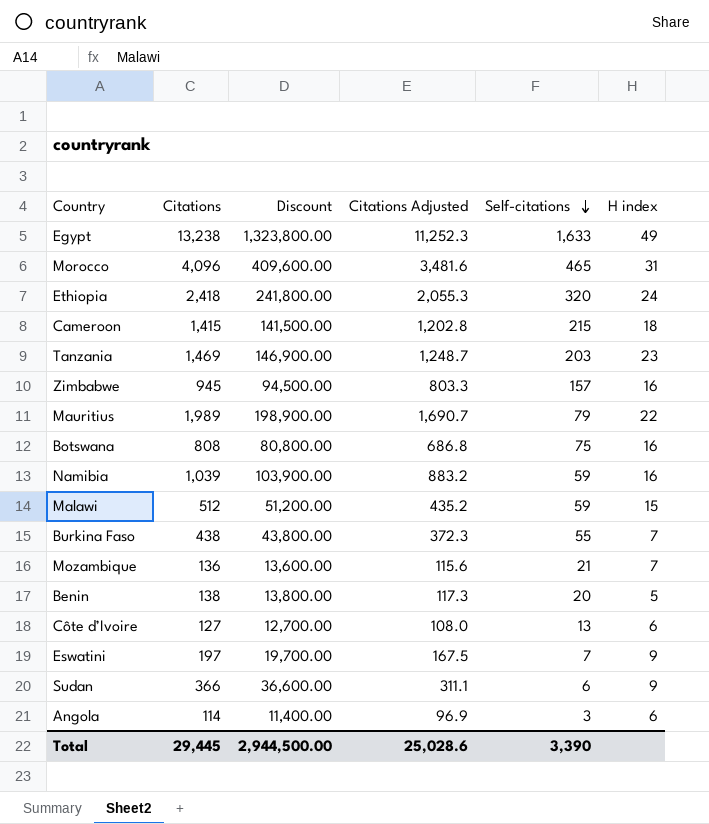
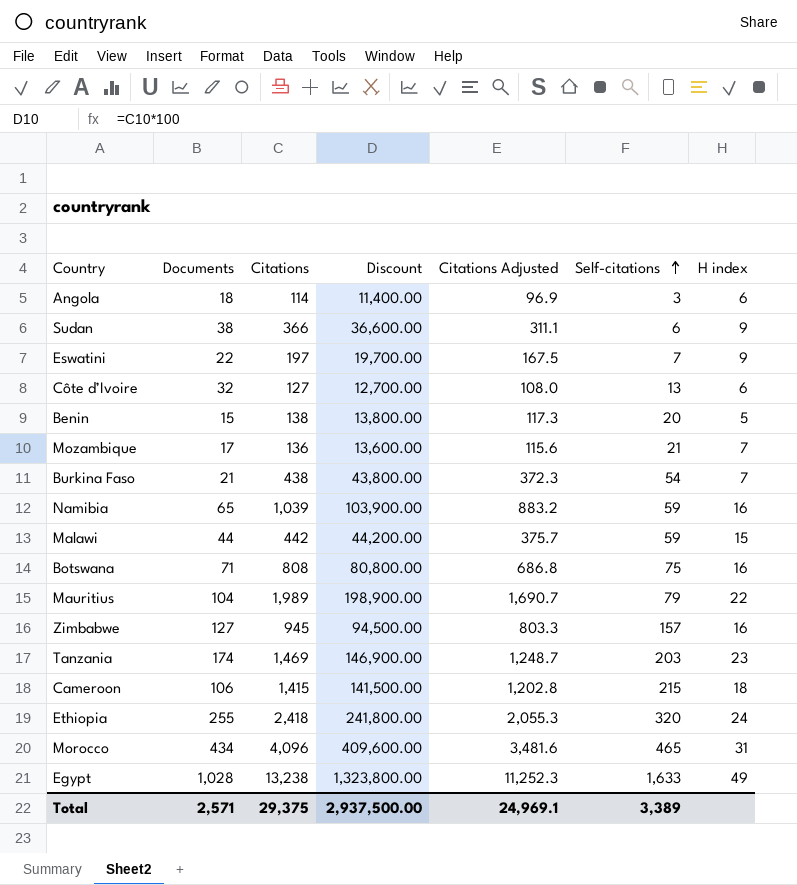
row order: Self-citations descending -> Self-citations ascending
column Documents | position: none -> 2
Burkina Faso | Self-citations: 55 -> 54
Malawi | Citations: 512 -> 442
Malawi | Discount: 51,200.00 -> 44,200.00
Malawi | Citations Adjusted: 435.2 -> 375.7
Total | Citations: 29,445 -> 29,375
Total | Discount: 2,944,500.00 -> 2,937,500.00
Total | Citations Adjusted: 25,028.6 -> 24,969.1
Total | Self-citations: 3,390 -> 3,389

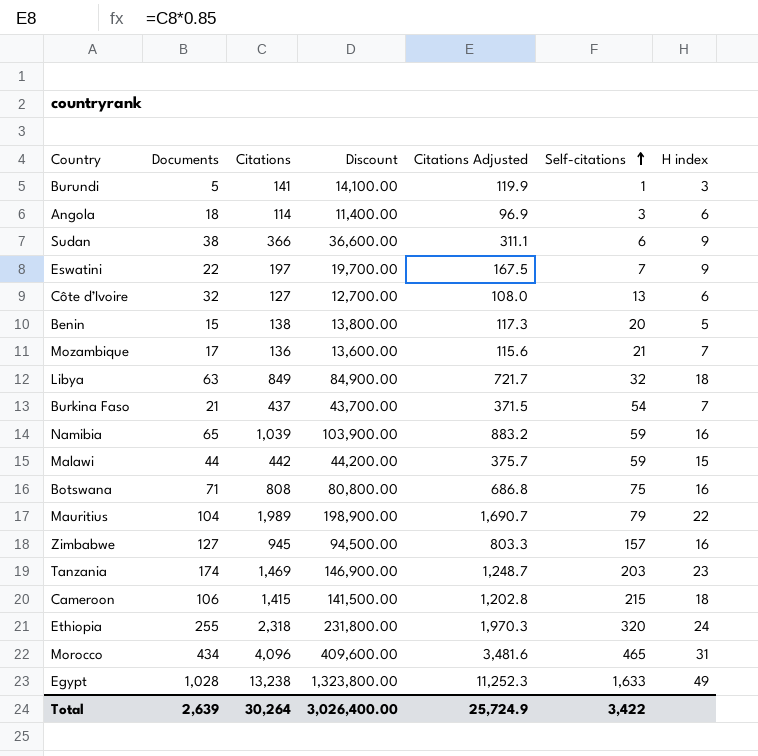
row Burundi: none -> 5 | 141 | 14,100.00 | 119.9 | 1 | 3
row Libya: none -> 63 | 849 | 84,900.00 | 721.7 | 32 | 18
Burkina Faso | Citations: 438 -> 437
Burkina Faso | Discount: 43,800.00 -> 43,700.00
Burkina Faso | Citations Adjusted: 372.3 -> 371.5
Ethiopia | Citations: 2,418 -> 2,318
Ethiopia | Discount: 241,800.00 -> 231,800.00
Ethiopia | Citations Adjusted: 2,055.3 -> 1,970.3
Total | Documents: 2,571 -> 2,639
Total | Citations: 29,375 -> 30,264
Total | Discount: 2,937,500.00 -> 3,026,400.00
Total | Citations Adjusted: 24,969.1 -> 25,724.9
Total | Self-citations: 3,389 -> 3,422

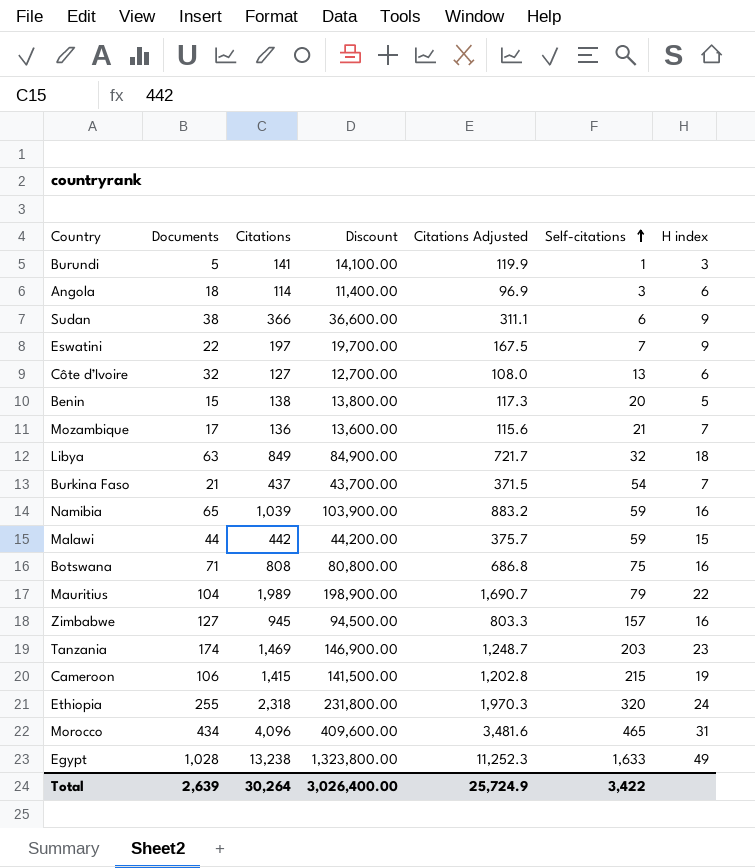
Cameroon | H index: 18 -> 19

